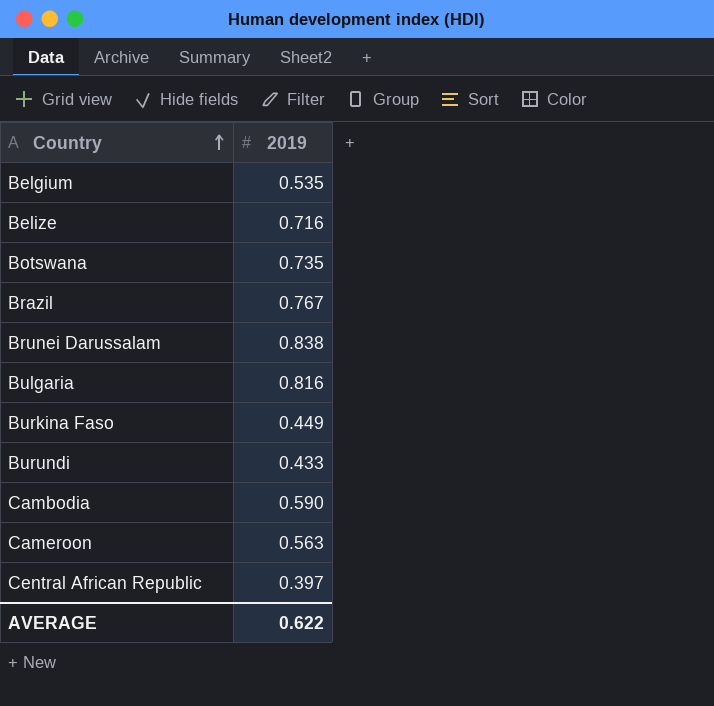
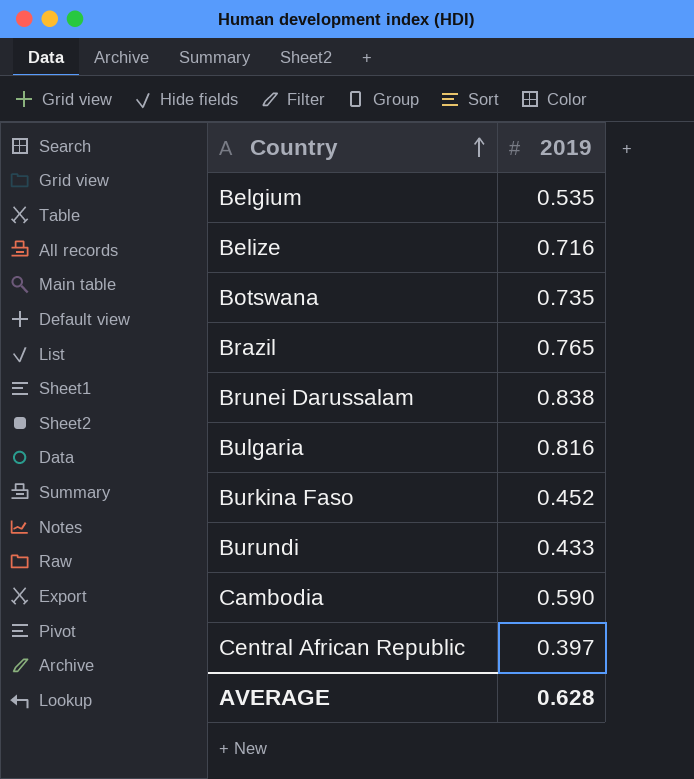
row Cameroon: 0.563 -> none
Brazil | 2019: 0.767 -> 0.765
Burkina Faso | 2019: 0.449 -> 0.452
AVERAGE | 2019: 0.622 -> 0.628

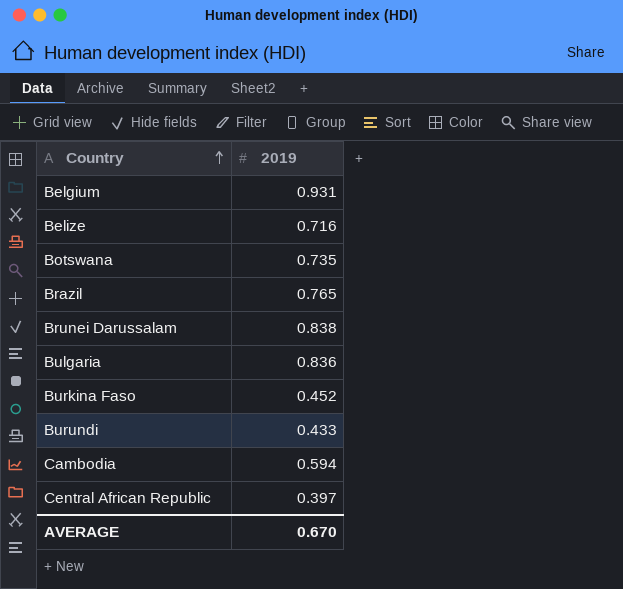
Belgium | 2019: 0.535 -> 0.931
Bulgaria | 2019: 0.816 -> 0.836
Cambodia | 2019: 0.590 -> 0.594
AVERAGE | 2019: 0.628 -> 0.670

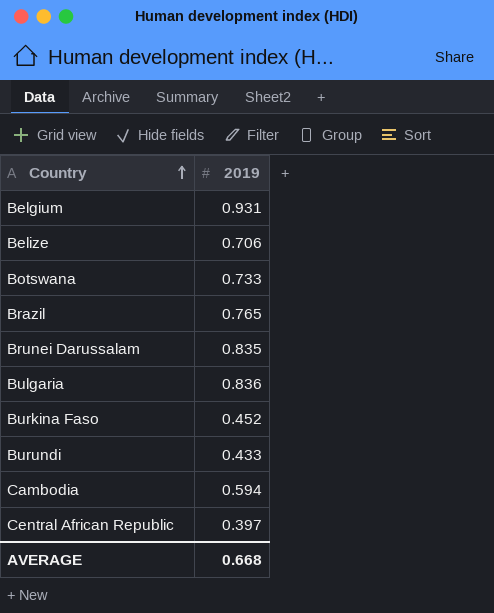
Belize | 2019: 0.716 -> 0.706
Botswana | 2019: 0.735 -> 0.733
Brunei Darussalam | 2019: 0.838 -> 0.835
AVERAGE | 2019: 0.670 -> 0.668

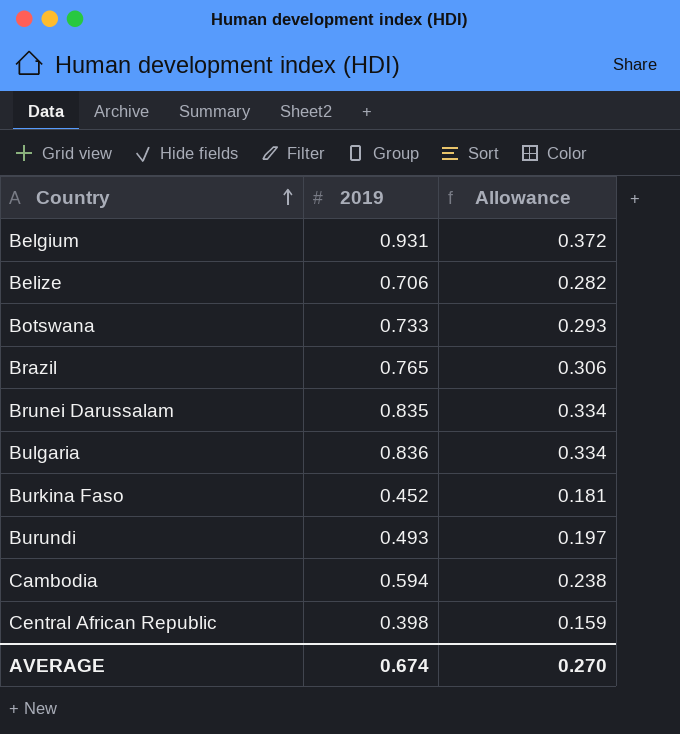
column Allowance | formula: none -> [2019] * 0.4
Burundi | 2019: 0.433 -> 0.493
Central African Republic | 2019: 0.397 -> 0.398
AVERAGE | 2019: 0.668 -> 0.674

